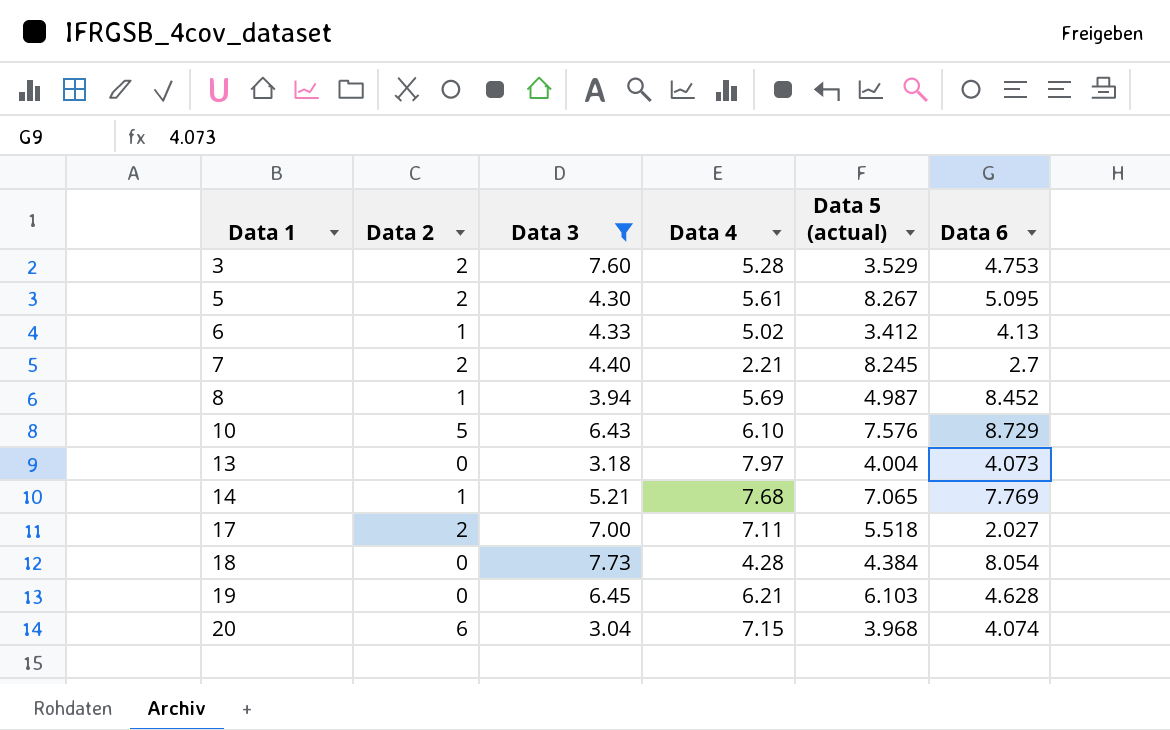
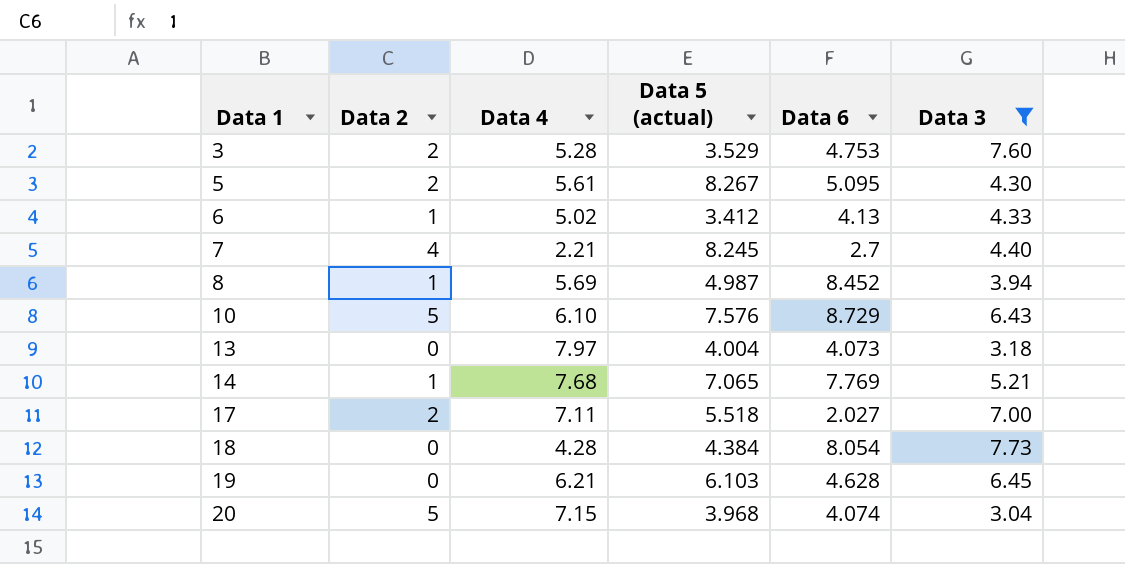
column Data 3 | position: 3 -> 6
7 | Data 2: 2 -> 4
20 | Data 2: 6 -> 5

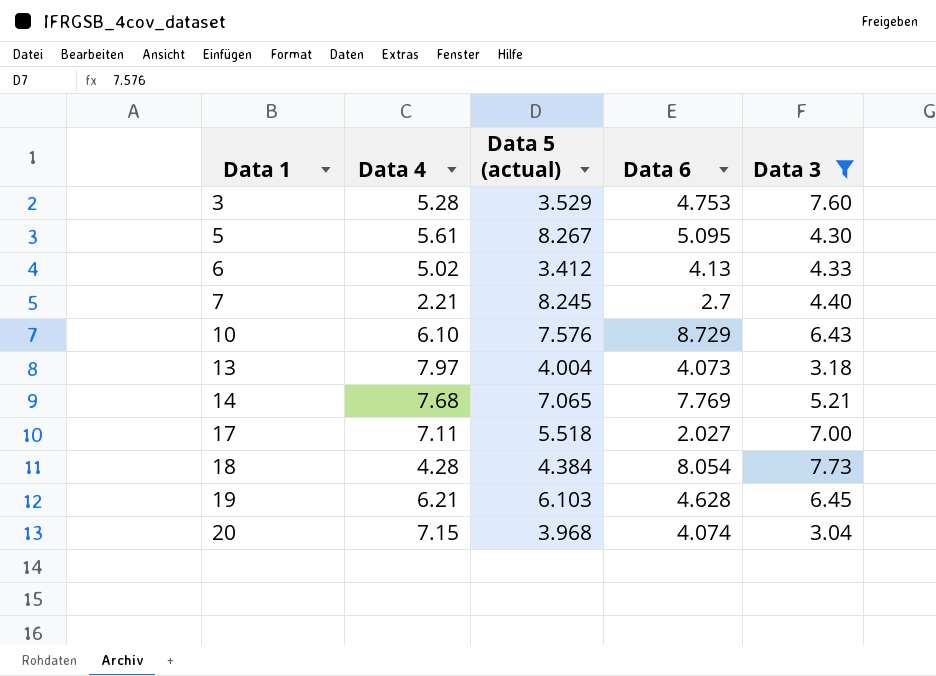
column Data 2 | position: 2 -> none
row 8: 1 | 5.69 | 4.987 | 8.452 | 3.94 -> none

